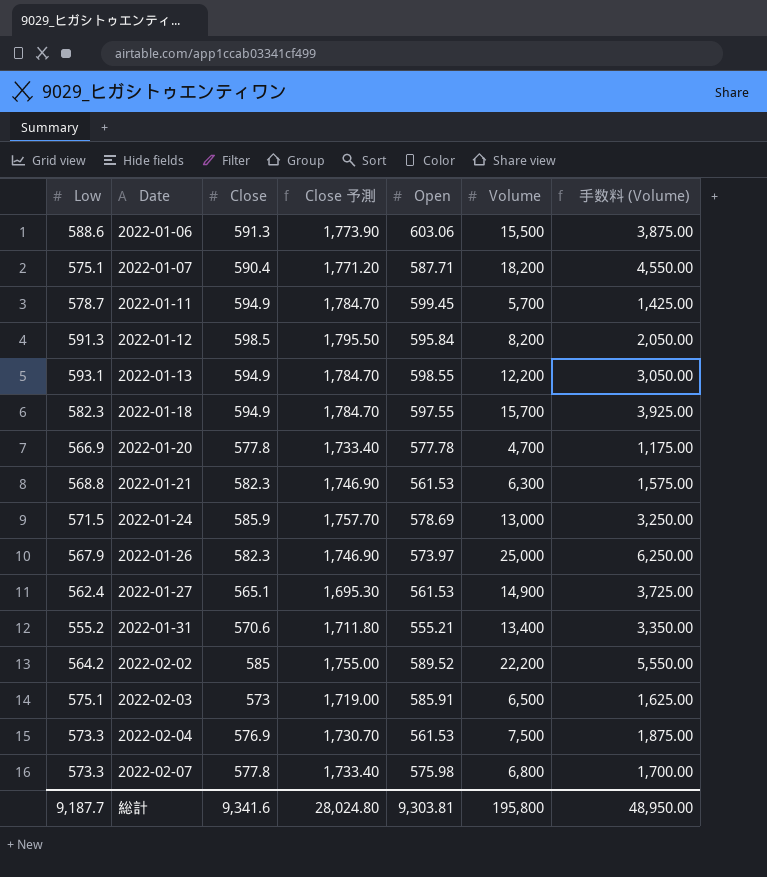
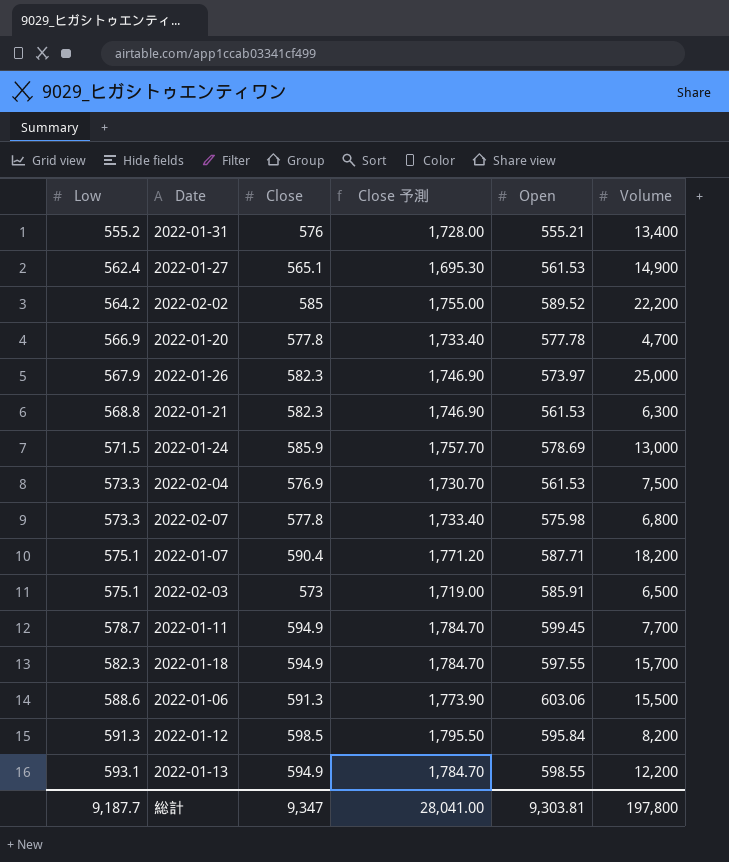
row order: Date ascending -> Low ascending
column 手数料 (Volume) | formula: [Volume] * 0.25 -> none
2022-01-31 | Close: 570.6 -> 576
2022-01-31 | Close 予測: 1,711.80 -> 1,728.00
2022-01-11 | Volume: 5,700 -> 7,700
総計 | Close: 9,341.6 -> 9,347
総計 | Close 予測: 28,024.80 -> 28,041.00
総計 | Volume: 195,800 -> 197,800

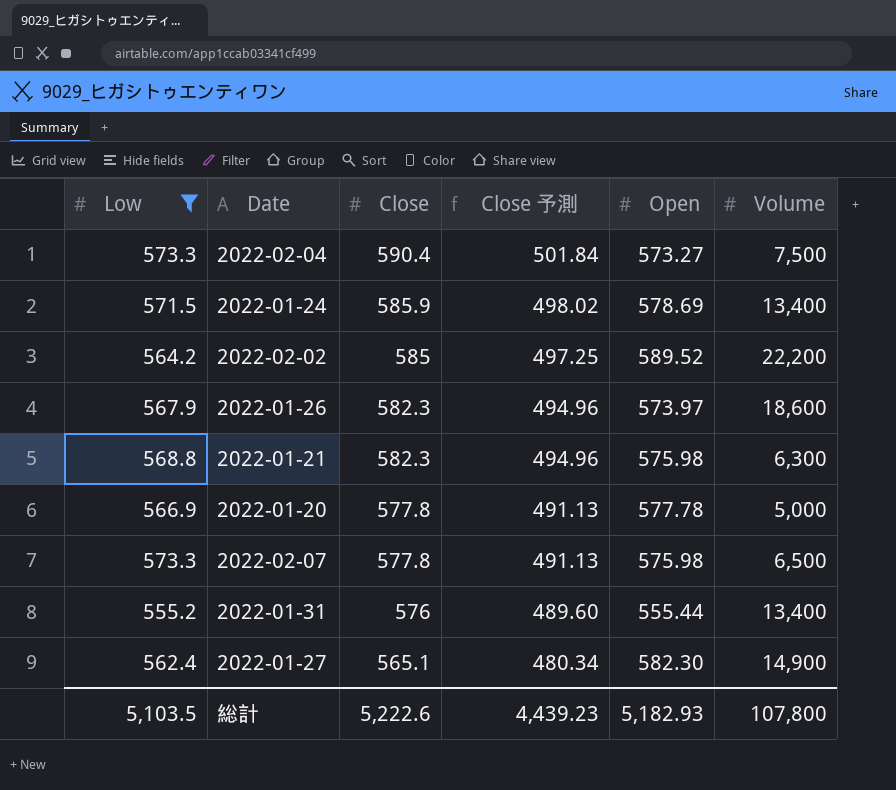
filter: none -> Low <= 573.3
row order: Low ascending -> Close descending
column Close 予測 | formula: [Close] * 3 -> [Close] * 0.85
2022-02-04 | Close: 576.9 -> 590.4
2022-02-04 | Open: 561.53 -> 573.27
2022-01-24 | Volume: 13,000 -> 13,400
2022-01-26 | Volume: 25,000 -> 18,600
2022-01-21 | Open: 561.53 -> 575.98
2022-01-20 | Volume: 4,700 -> 5,000
2022-02-07 | Volume: 6,800 -> 6,500
2022-01-31 | Open: 555.21 -> 555.44
2022-01-27 | Open: 561.53 -> 582.30
総計 | Low: 9,187.7 -> 5,103.5
総計 | Close: 9,347 -> 5,222.6
総計 | Close 予測: 28,041.00 -> 4,439.23
総計 | Open: 9,303.81 -> 5,182.93
総計 | Volume: 197,800 -> 107,800

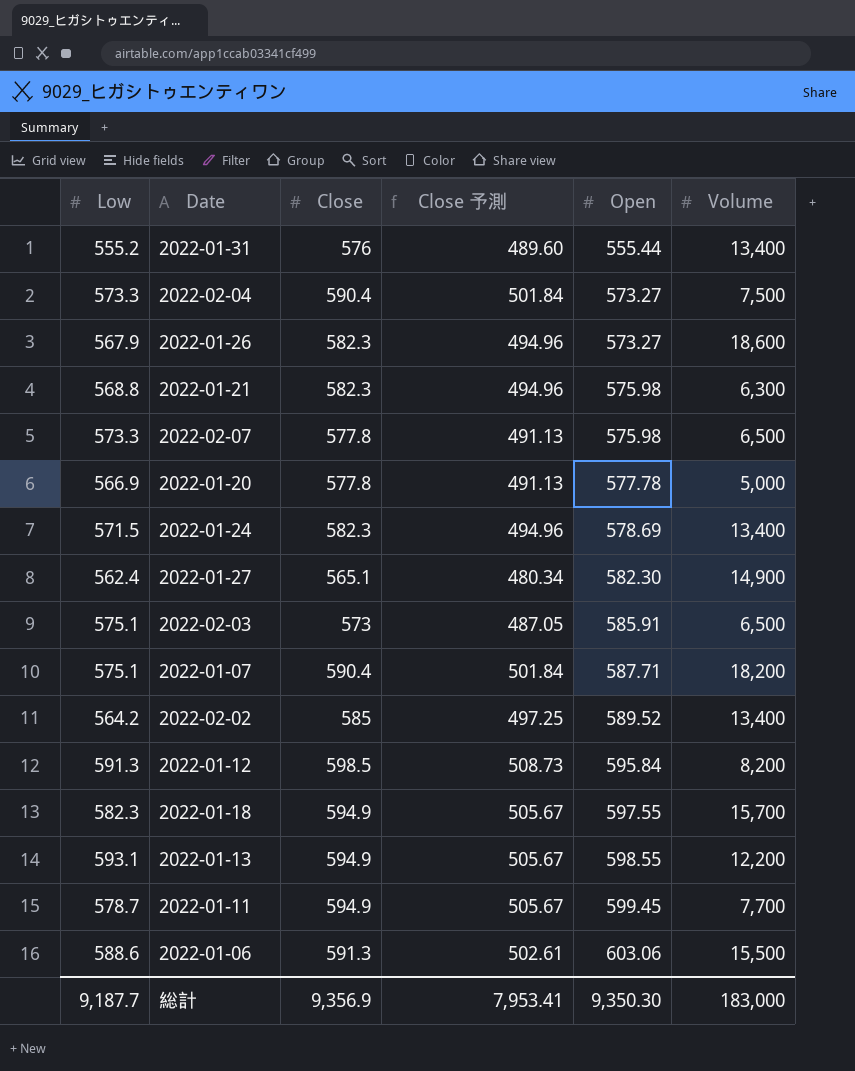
filter: Low <= 573.3 -> none
row order: Close descending -> Open ascending
2022-01-26 | Open: 573.97 -> 573.27
2022-01-24 | Close: 585.9 -> 582.3
2022-01-24 | Close 予測: 498.02 -> 494.96
2022-02-02 | Volume: 22,200 -> 13,400
総計 | Low: 5,103.5 -> 9,187.7
総計 | Close: 5,222.6 -> 9,356.9
総計 | Close 予測: 4,439.23 -> 7,953.41
総計 | Open: 5,182.93 -> 9,350.30
総計 | Volume: 107,800 -> 183,000

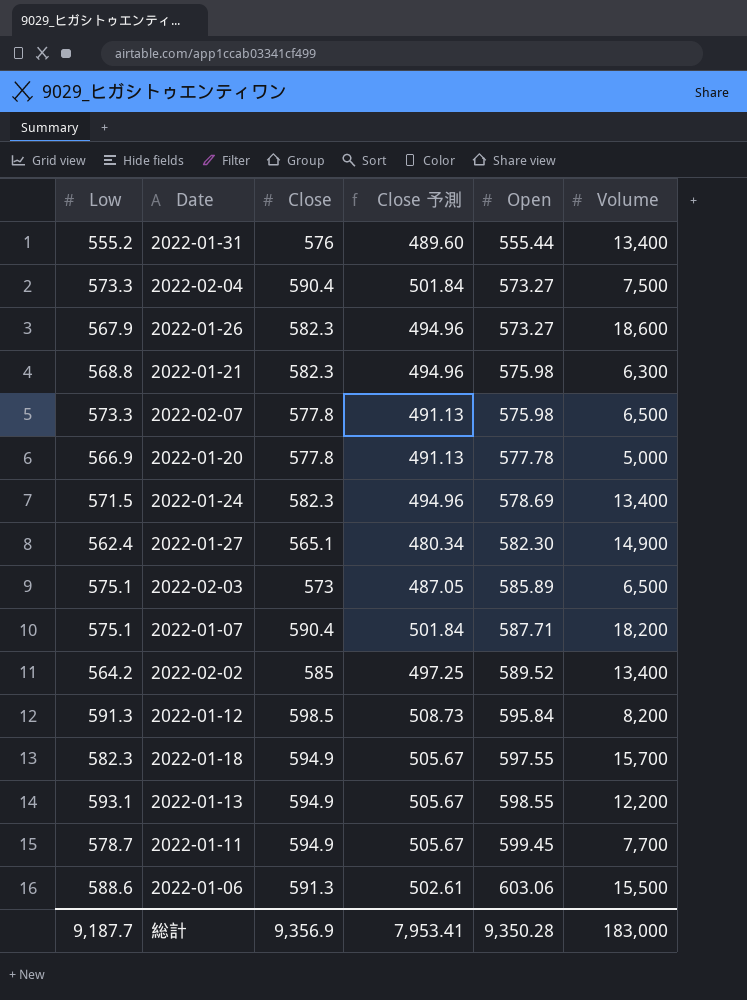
2022-02-03 | Open: 585.91 -> 585.89
総計 | Open: 9,350.30 -> 9,350.28

